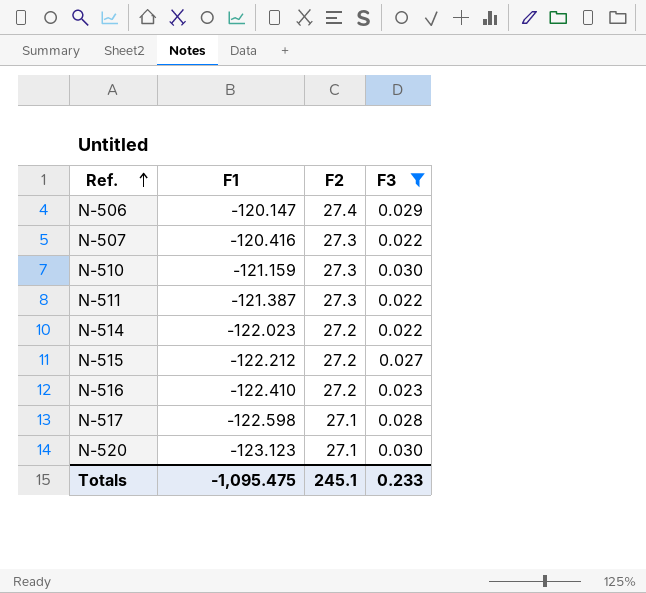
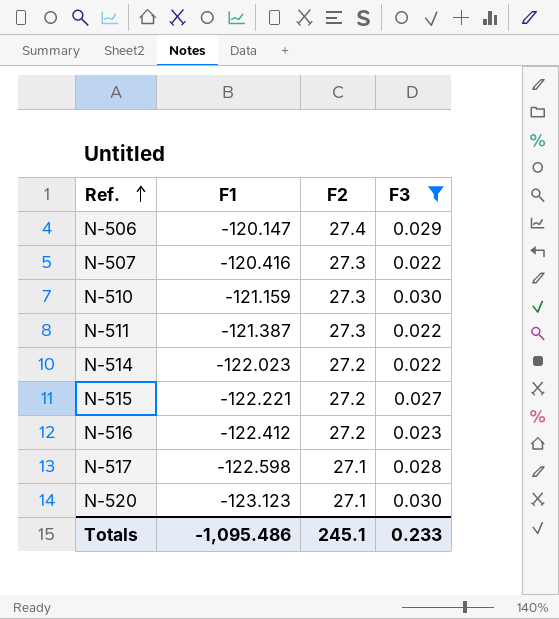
N-515 | F1: -122.212 -> -122.221
N-516 | F1: -122.410 -> -122.412
Totals | F1: -1,095.475 -> -1,095.486

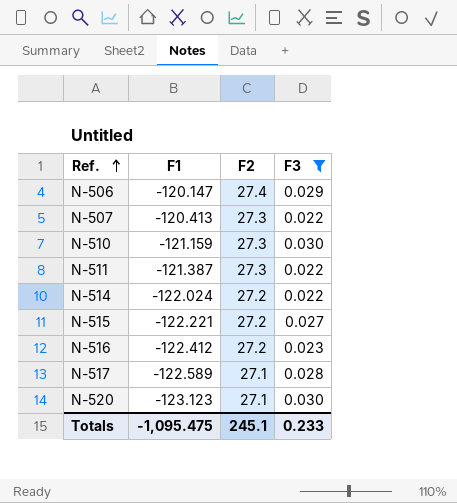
N-507 | F1: -120.416 -> -120.413
N-514 | F1: -122.023 -> -122.024
N-517 | F1: -122.598 -> -122.589
Totals | F1: -1,095.486 -> -1,095.475

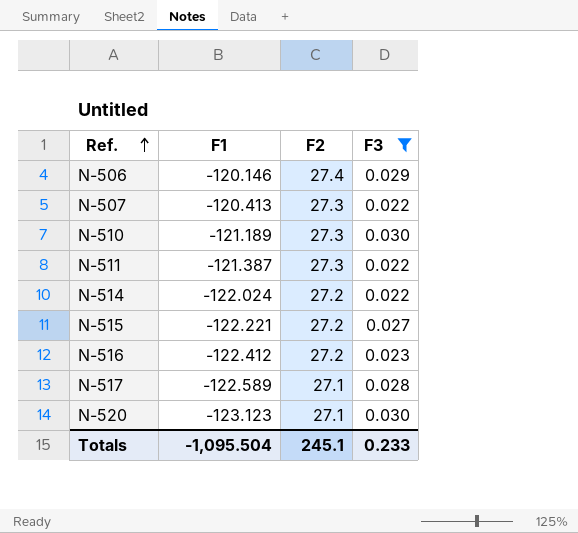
N-506 | F1: -120.147 -> -120.146
N-510 | F1: -121.159 -> -121.189
Totals | F1: -1,095.475 -> -1,095.504

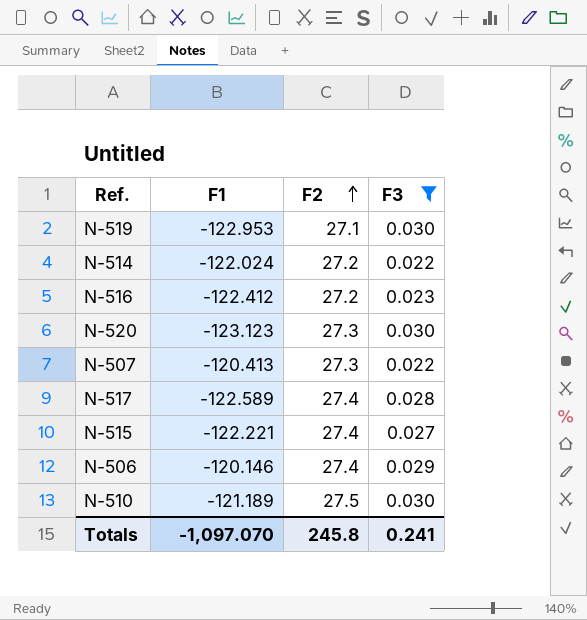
row order: Ref. ascending -> F2 ascending
row N-511: -121.387 | 27.3 | 0.022 -> none
row N-519: none -> -122.953 | 27.1 | 0.030
N-520 | F2: 27.1 -> 27.3
N-517 | F2: 27.1 -> 27.4
N-515 | F2: 27.2 -> 27.4
N-510 | F2: 27.3 -> 27.5
Totals | F1: -1,095.504 -> -1,097.070
Totals | F2: 245.1 -> 245.8
Totals | F3: 0.233 -> 0.241

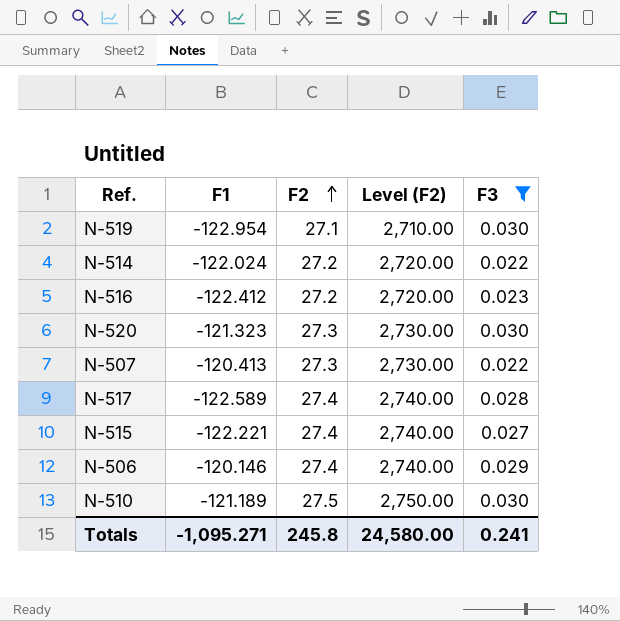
column Level (F2) | formula: none -> [F2] * 100
N-519 | F1: -122.953 -> -122.954
N-520 | F1: -123.123 -> -121.323
Totals | F1: -1,097.070 -> -1,095.271

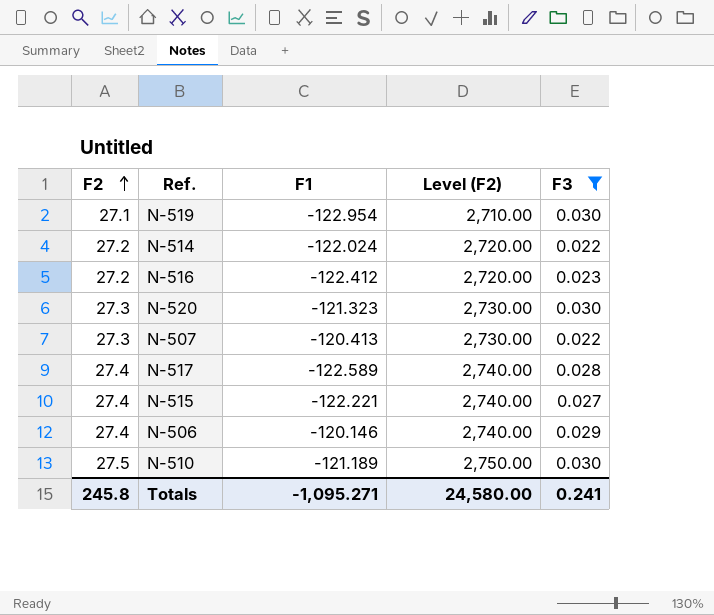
column F2 | position: 3 -> 1

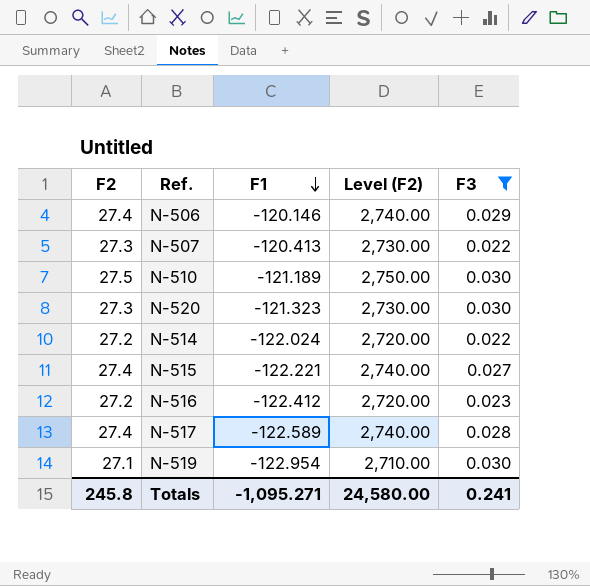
row order: F2 ascending -> F1 descending

